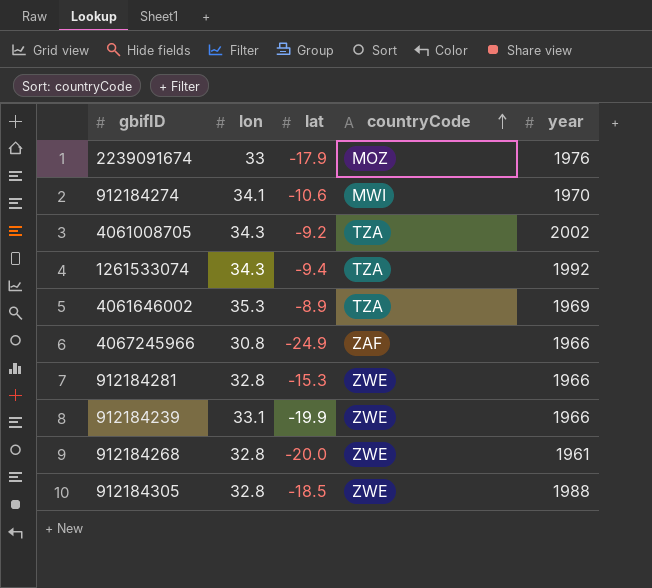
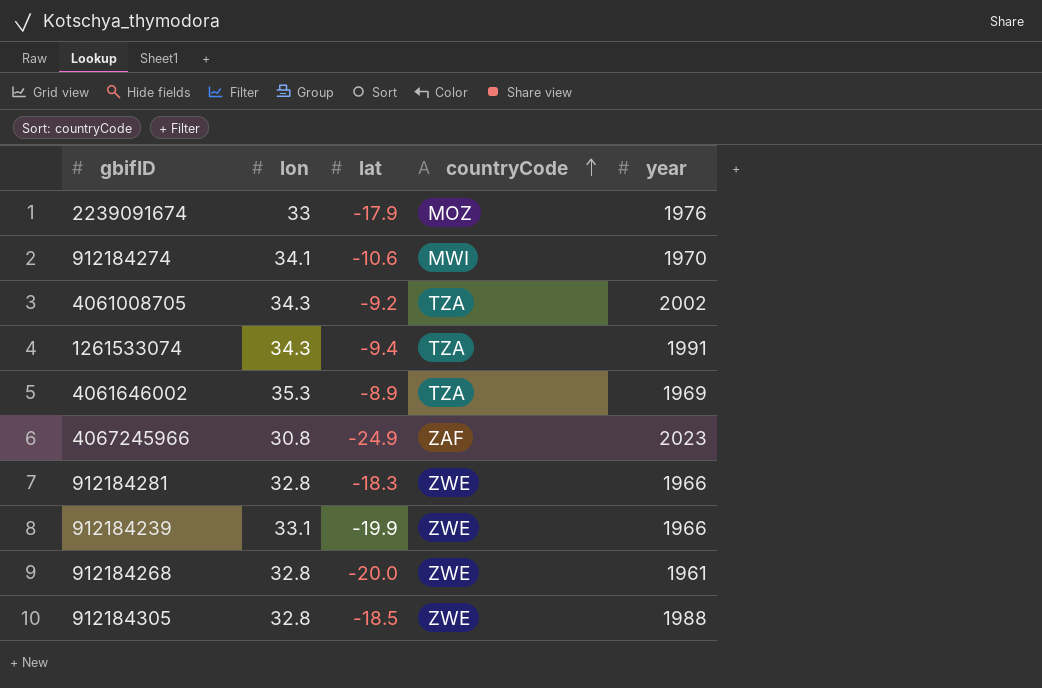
1261533074 | year: 1992 -> 1991
4067245966 | year: 1966 -> 2023
912184281 | lat: -15.3 -> -18.3

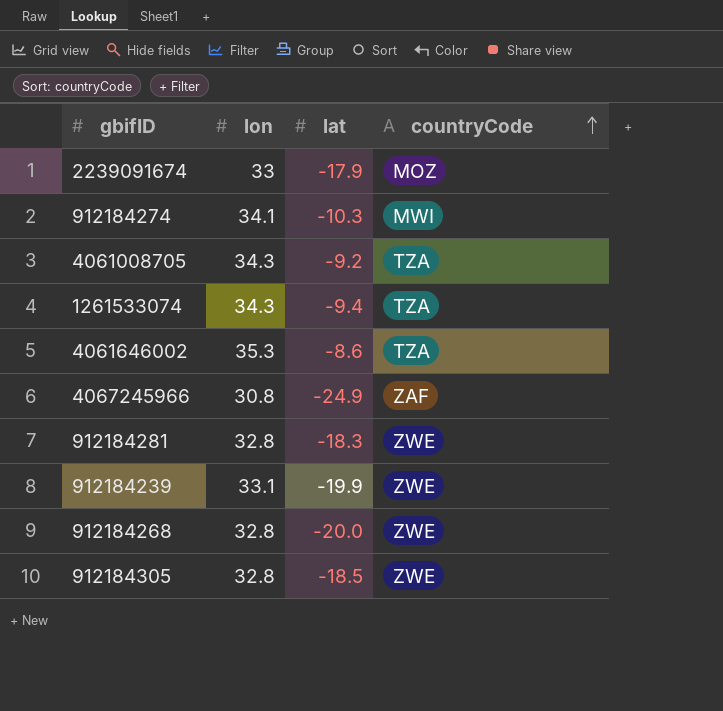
column year | position: 5 -> none
912184274 | lat: -10.6 -> -10.3
4061646002 | lat: -8.9 -> -8.6

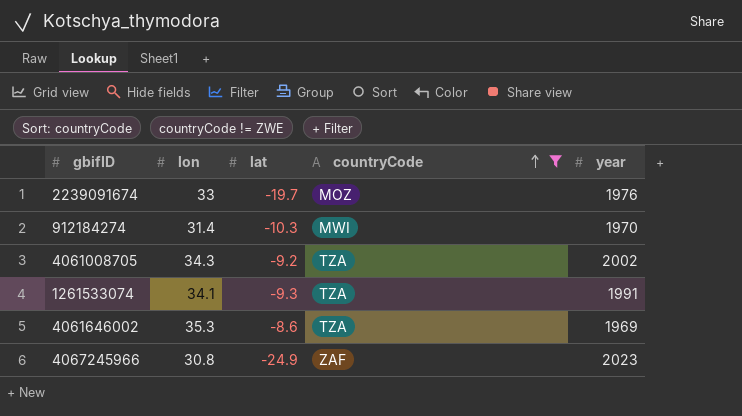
filter: none -> countryCode != ZWE
column year | position: none -> 5
2239091674 | lat: -17.9 -> -19.7
912184274 | lon: 34.1 -> 31.4
1261533074 | lon: 34.3 -> 34.1
1261533074 | lat: -9.4 -> -9.3

